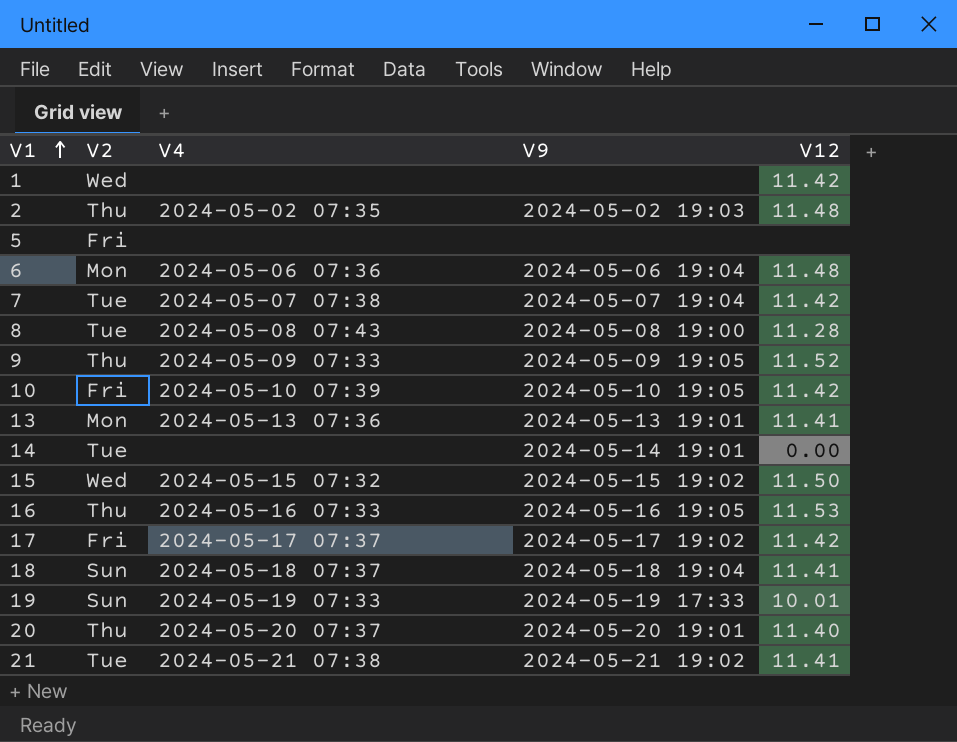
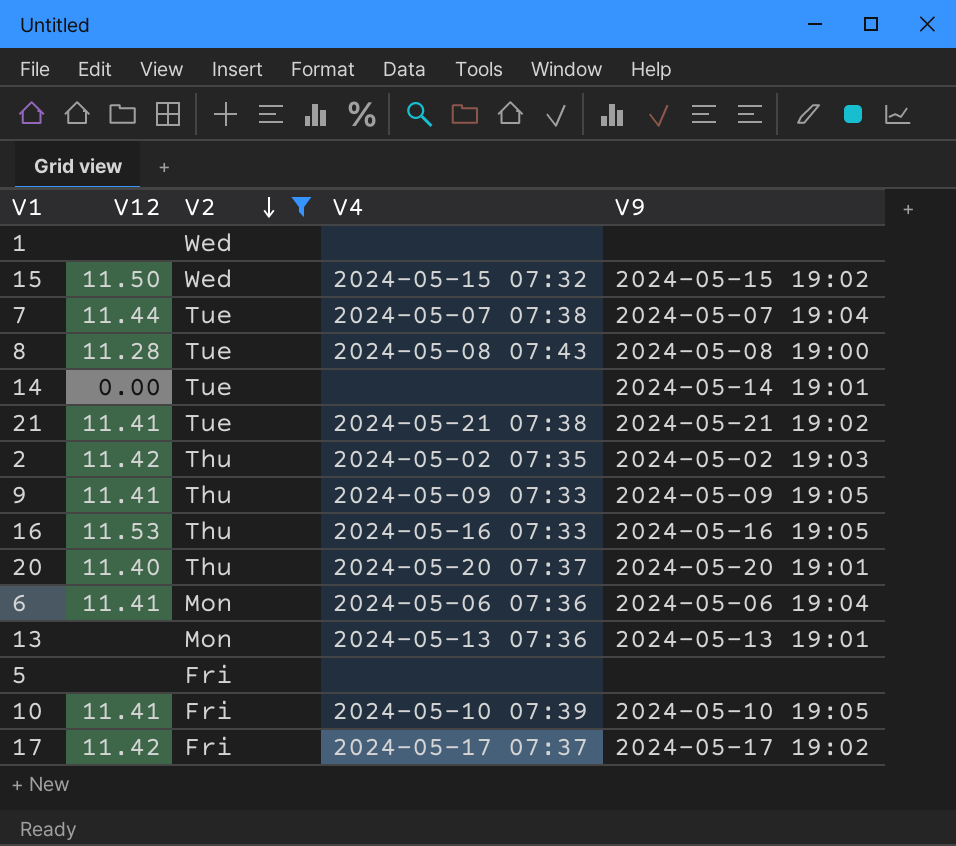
filter: none -> V2 != Sun
row order: V1 ascending -> V2 descending
column V12 | position: 5 -> 2
1 | V12: 11.42 -> none
7 | V12: 11.42 -> 11.44
2 | V12: 11.48 -> 11.42
9 | V12: 11.52 -> 11.41
6 | V12: 11.48 -> 11.41
13 | V12: 11.41 -> none
10 | V12: 11.42 -> 11.41

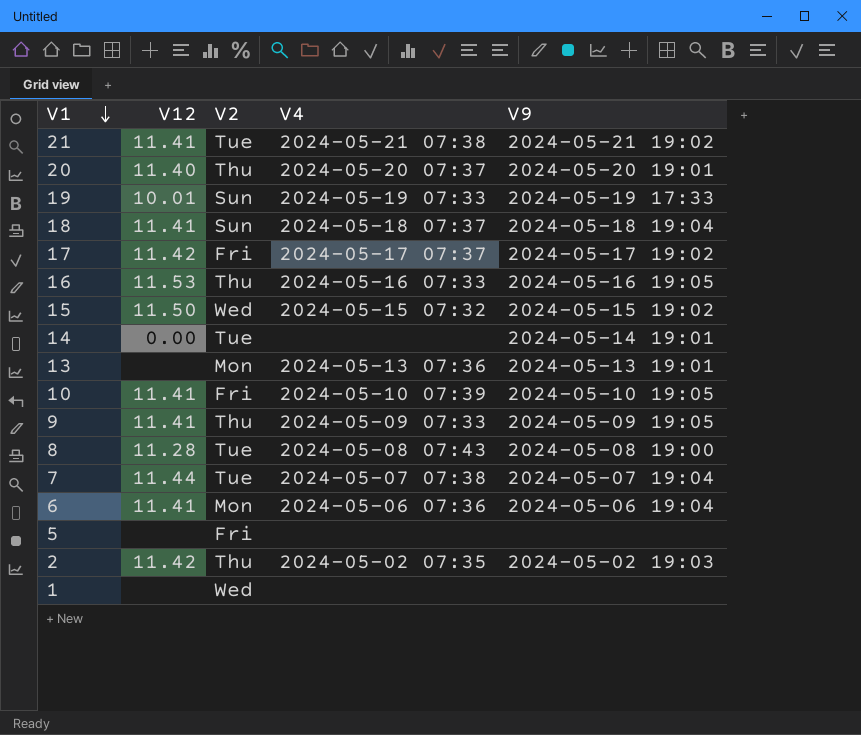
filter: V2 != Sun -> none
row order: V2 descending -> V1 descending

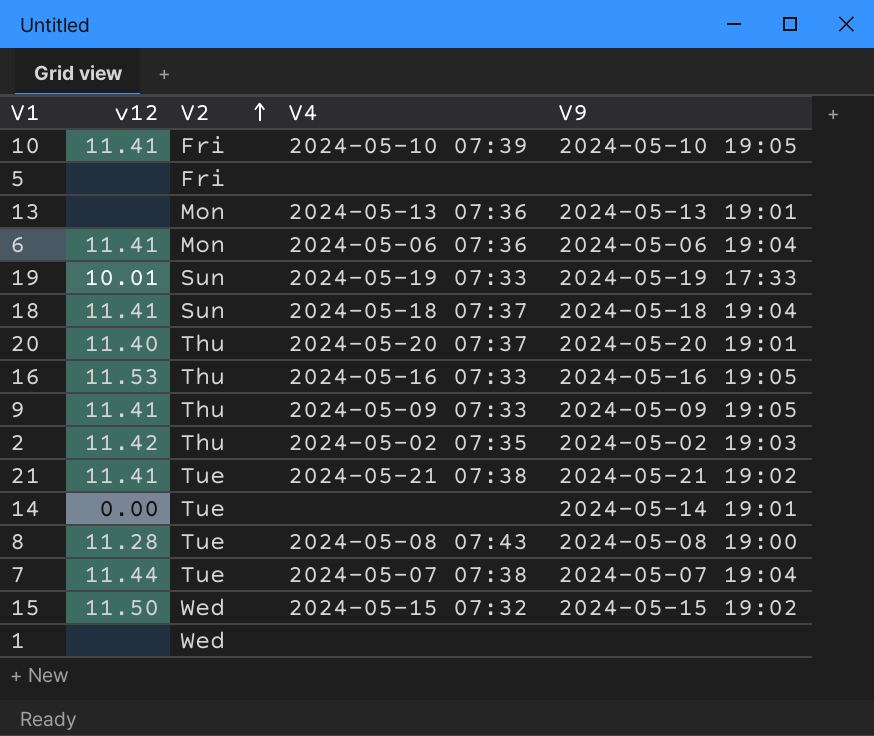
row order: V1 descending -> V2 ascending
column name: V12 -> v12
row 17: 11.42 | Fri | 2024-05-17 07:37 | 2024-05-17 19:02 -> none

